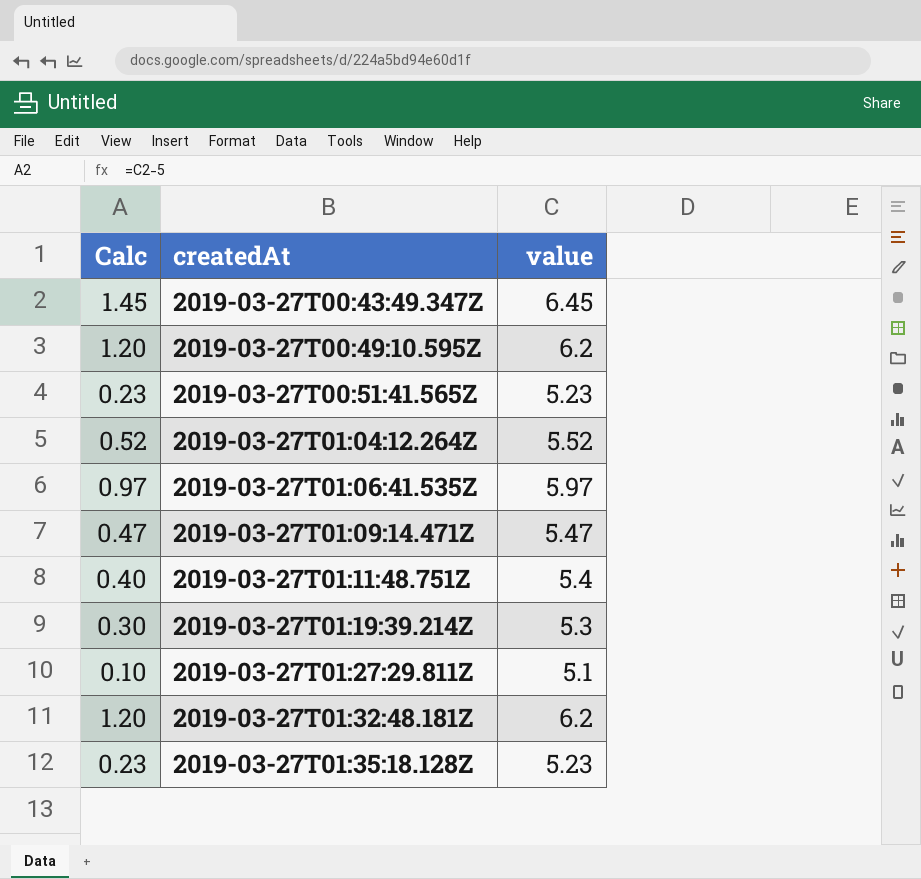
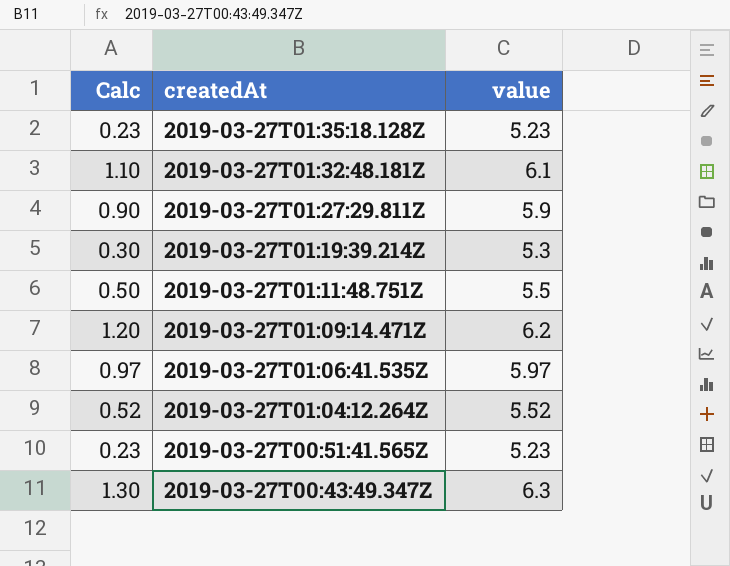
row order: createdAt ascending -> createdAt descending
row 2019-03-27T00:49:10.595Z: 1.20 | 6.2 -> none
2019-03-27T01:32:48.181Z | Calc: 1.20 -> 1.10
2019-03-27T01:32:48.181Z | value: 6.2 -> 6.1
2019-03-27T01:27:29.811Z | Calc: 0.10 -> 0.90
2019-03-27T01:27:29.811Z | value: 5.1 -> 5.9
2019-03-27T01:11:48.751Z | Calc: 0.40 -> 0.50
2019-03-27T01:11:48.751Z | value: 5.4 -> 5.5
2019-03-27T01:09:14.471Z | Calc: 0.47 -> 1.20
2019-03-27T01:09:14.471Z | value: 5.47 -> 6.2
2019-03-27T00:43:49.347Z | Calc: 1.45 -> 1.30
2019-03-27T00:43:49.347Z | value: 6.45 -> 6.3

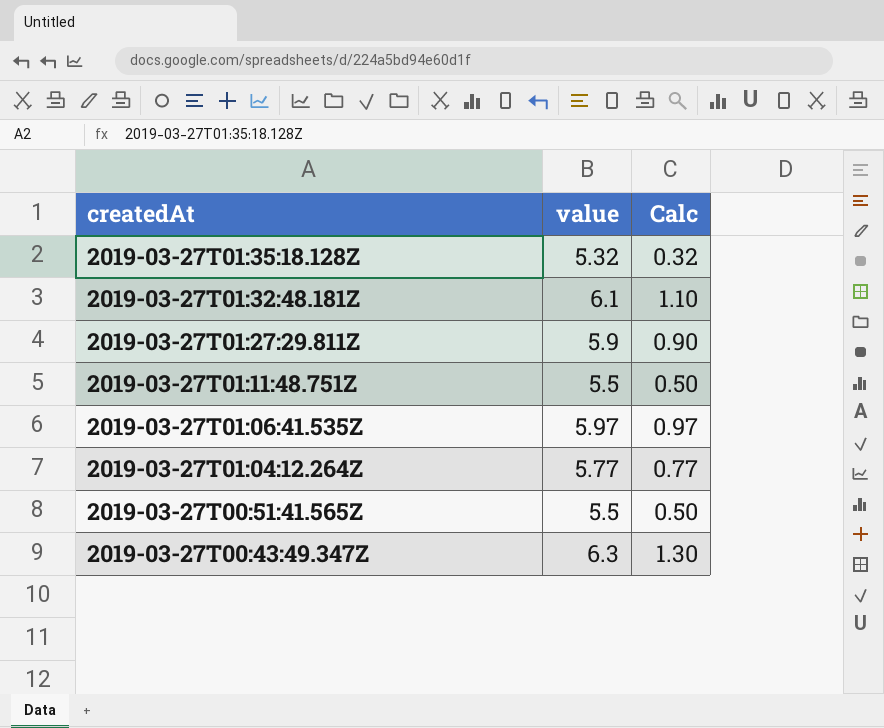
column Calc | position: 1 -> 3
row 2019-03-27T01:19:39.214Z: 0.30 | 5.3 -> none
row 2019-03-27T01:09:14.471Z: 1.20 | 6.2 -> none
2019-03-27T01:35:18.128Z | value: 5.23 -> 5.32
2019-03-27T01:35:18.128Z | Calc: 0.23 -> 0.32
2019-03-27T01:04:12.264Z | value: 5.52 -> 5.77
2019-03-27T01:04:12.264Z | Calc: 0.52 -> 0.77
2019-03-27T00:51:41.565Z | value: 5.23 -> 5.5
2019-03-27T00:51:41.565Z | Calc: 0.23 -> 0.50

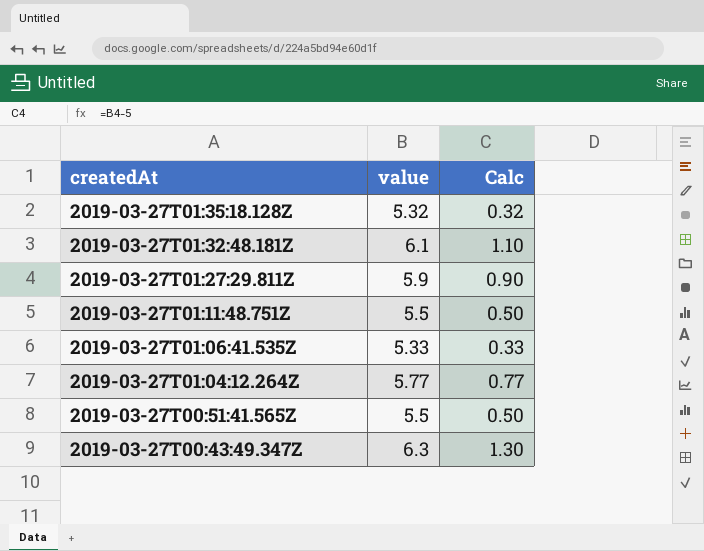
2019-03-27T01:06:41.535Z | value: 5.97 -> 5.33
2019-03-27T01:06:41.535Z | Calc: 0.97 -> 0.33

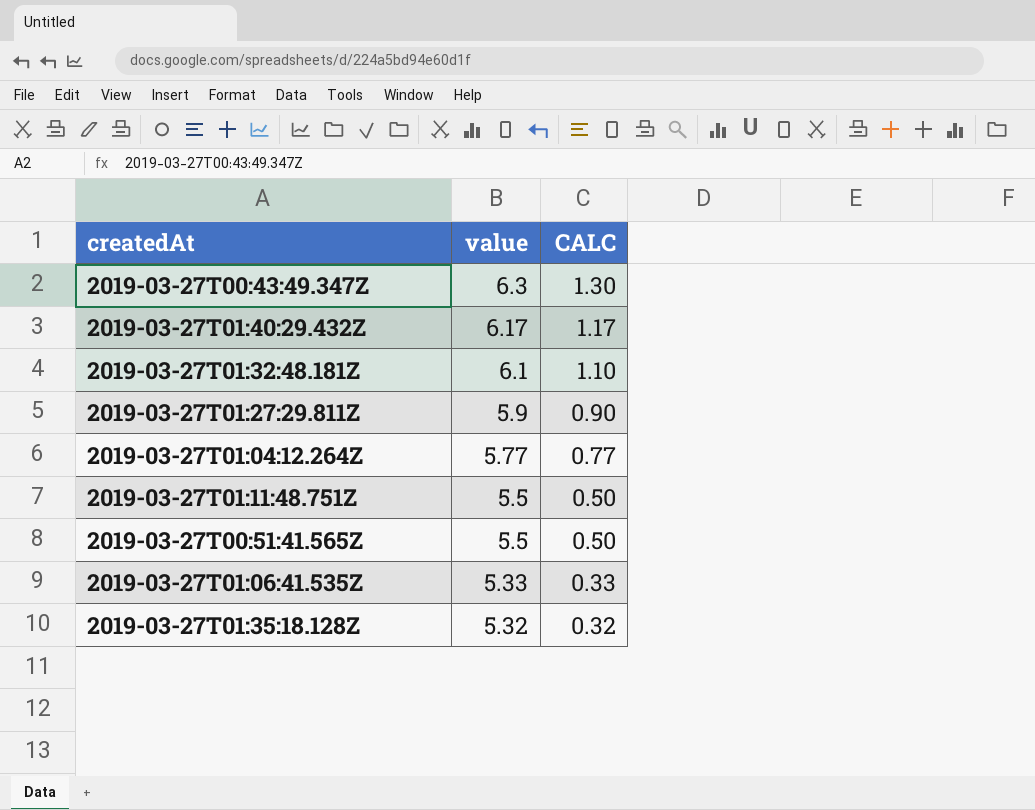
row order: createdAt descending -> value descending
column name: Calc -> CALC
row 2019-03-27T01:40:29.432Z: none -> 6.17 | 1.17

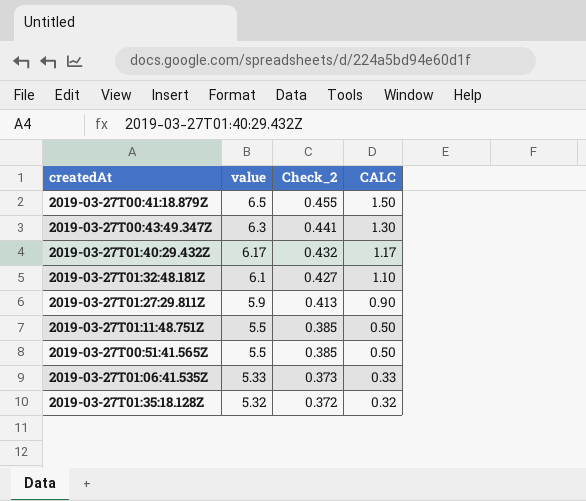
column Check_2 | formula: none -> [value] * 0.07
row 2019-03-27T01:04:12.264Z: 5.77 | 0.77 -> none
row 2019-03-27T00:41:18.879Z: none -> 6.5 | 0.455 | 1.50

